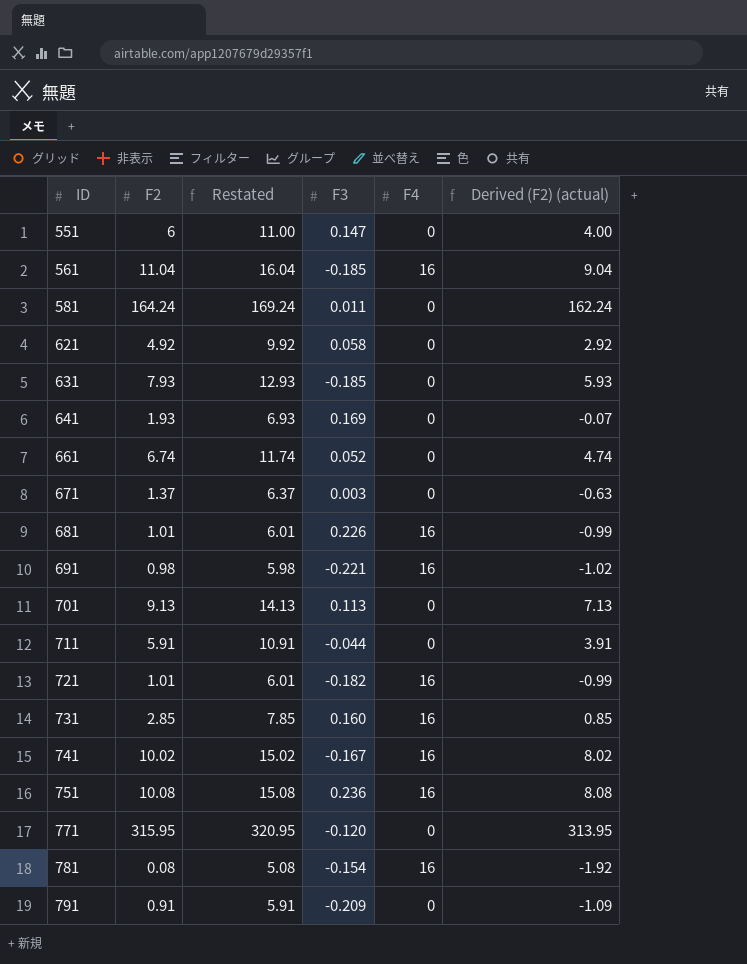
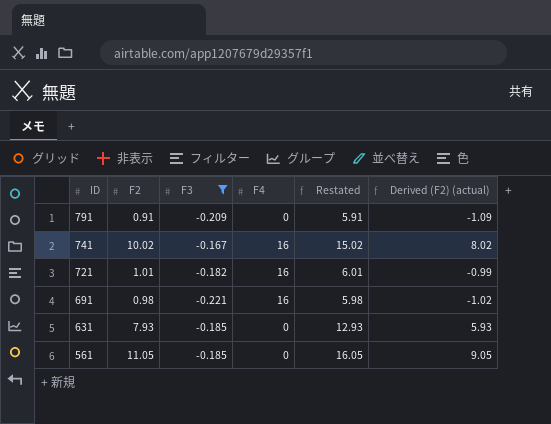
filter: none -> F3 <= -0.167
row order: ID ascending -> ID descending
column Restated | position: 3 -> 5
561 | F2: 11.04 -> 11.05
561 | F4: 16 -> 0
561 | Restated: 16.04 -> 16.05
561 | Derived (F2) (actual): 9.04 -> 9.05

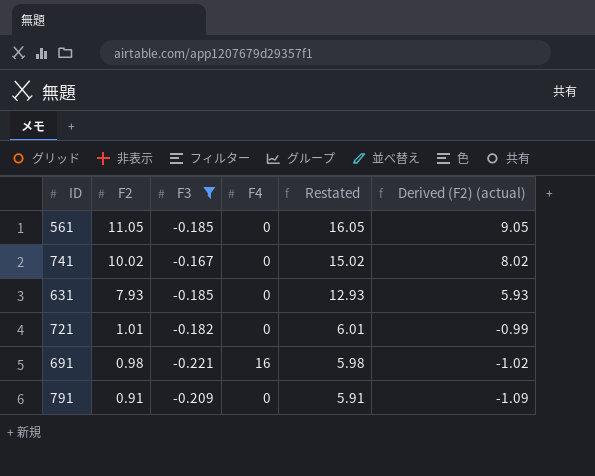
row order: ID descending -> F2 descending
741 | F4: 16 -> 0
721 | F4: 16 -> 0

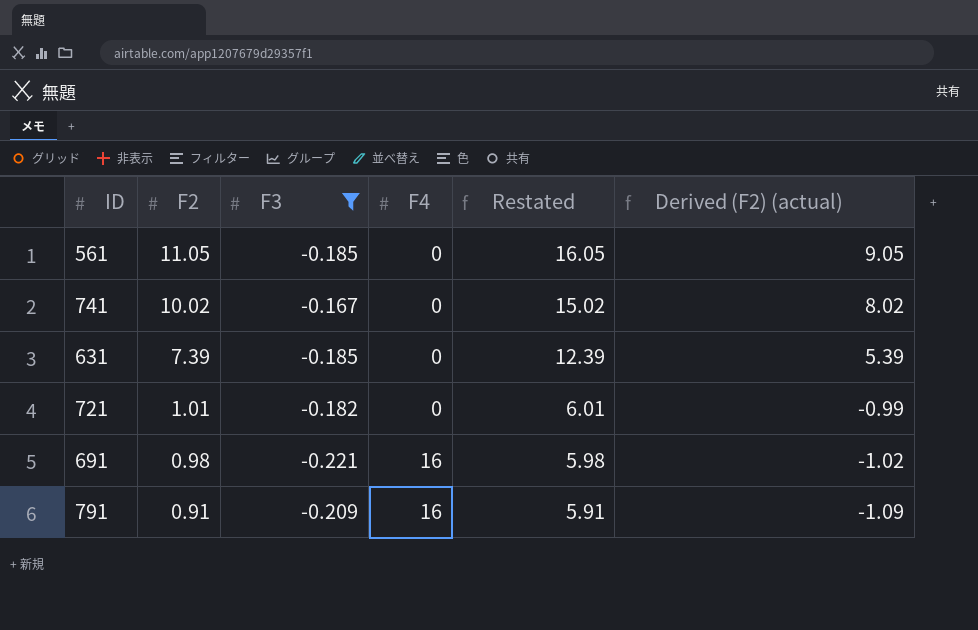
631 | F2: 7.93 -> 7.39
631 | Restated: 12.93 -> 12.39
631 | Derived (F2) (actual): 5.93 -> 5.39
791 | F4: 0 -> 16

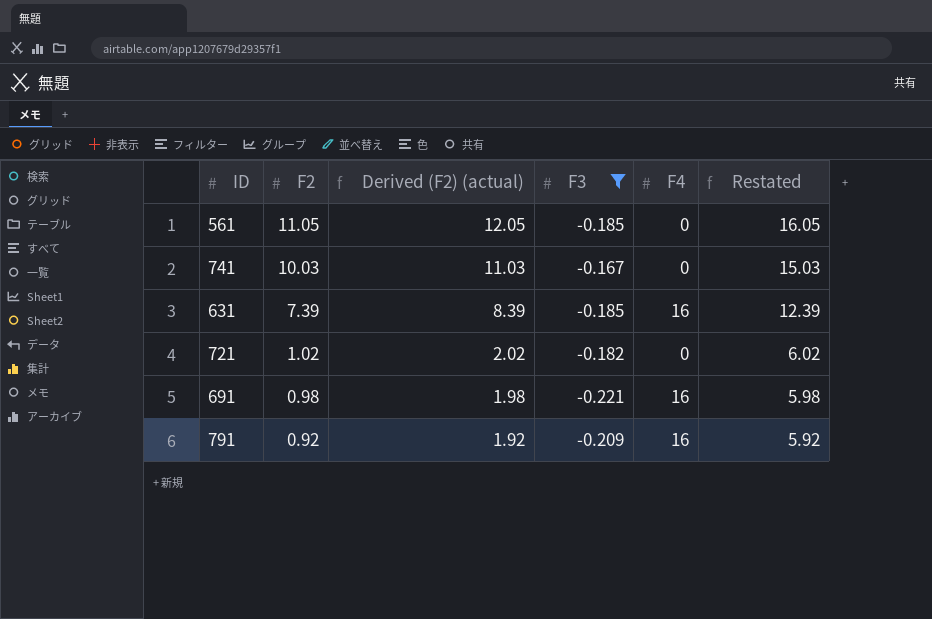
column Derived (F2) (actual) | formula: [F2] - 2 -> [F2] + 1
column Derived (F2) (actual) | position: 6 -> 3
741 | F2: 10.02 -> 10.03
741 | Restated: 15.02 -> 15.03
631 | F4: 0 -> 16
721 | F2: 1.01 -> 1.02
721 | Restated: 6.01 -> 6.02
791 | F2: 0.91 -> 0.92
791 | Restated: 5.91 -> 5.92

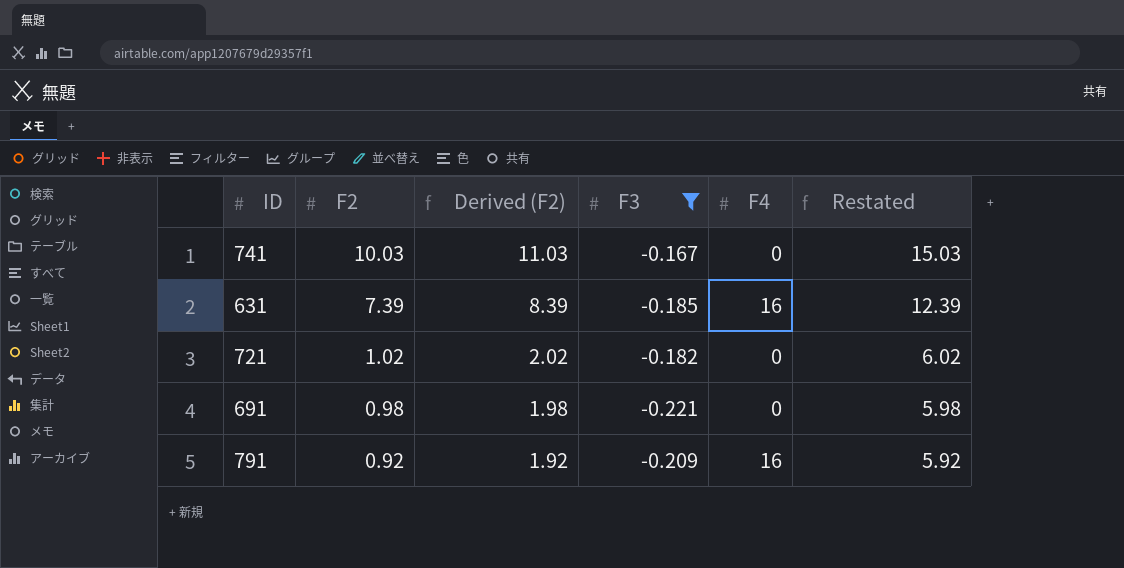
column name: Derived (F2) (actual) -> Derived (F2)
row 561: 11.05 | 12.05 | -0.185 | 0 | 16.05 -> none
691 | F4: 16 -> 0

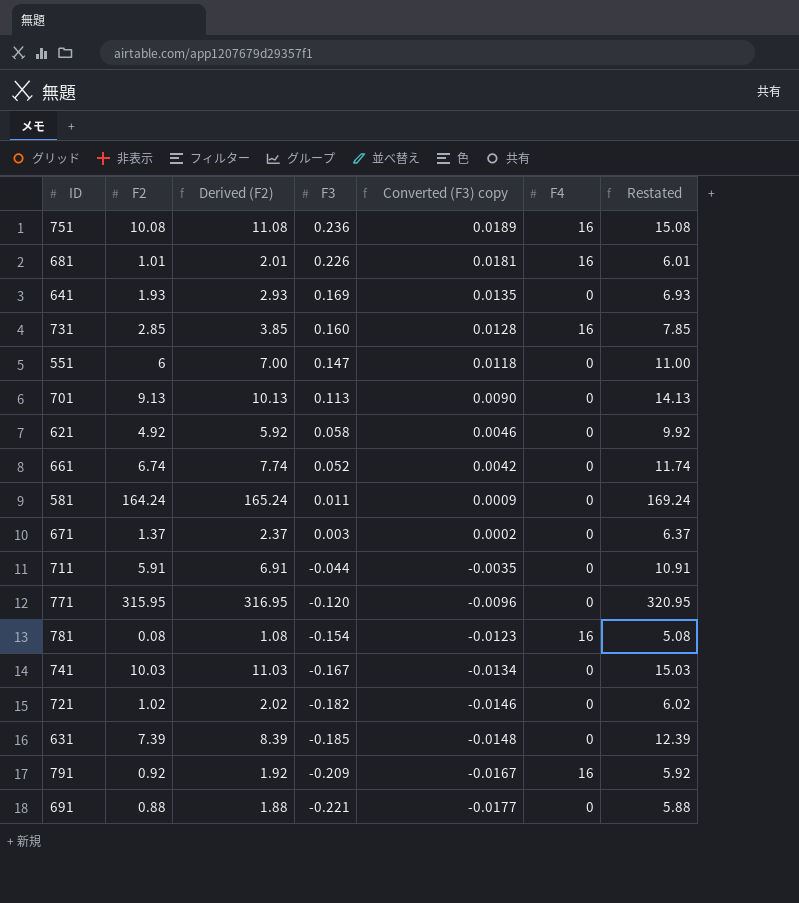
filter: F3 <= -0.167 -> none
row order: F2 descending -> F3 descending
column Converted (F3) copy | formula: none -> [F3] * 0.08
631 | F4: 16 -> 0
691 | F2: 0.98 -> 0.88
691 | Derived (F2): 1.98 -> 1.88
691 | Restated: 5.98 -> 5.88

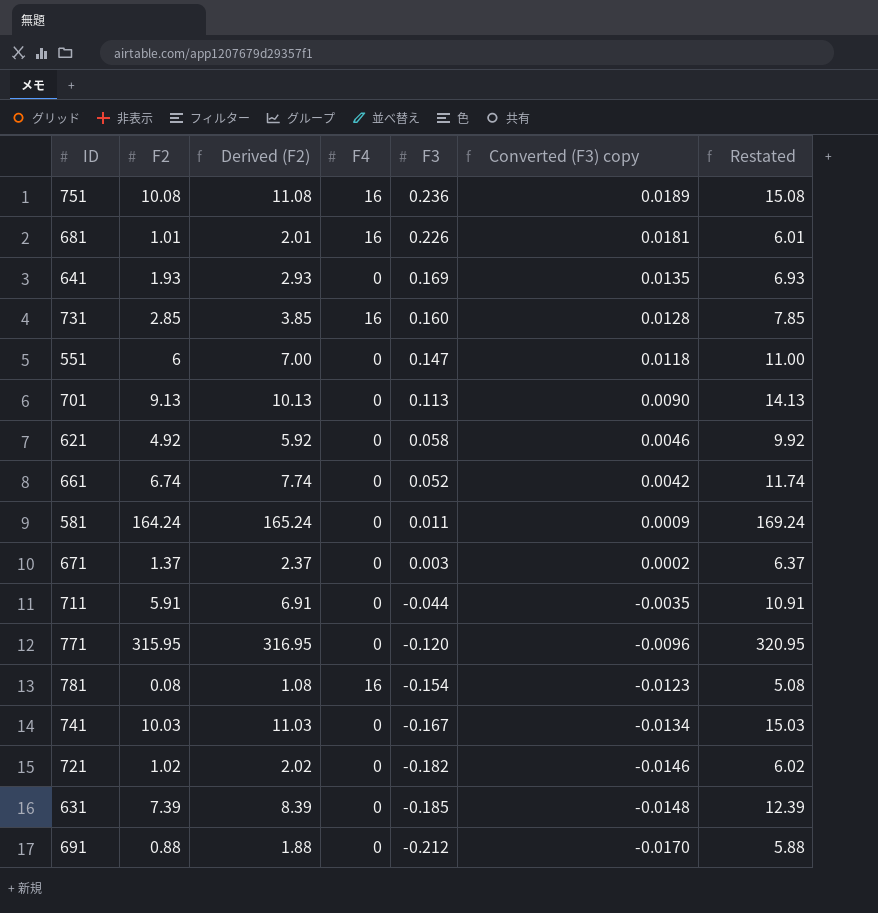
column F4 | position: 6 -> 4
row 791: 0.92 | 1.92 | -0.209 | -0.0167 | 16 | 5.92 -> none
691 | F3: -0.221 -> -0.212
691 | Converted (F3) copy: -0.0177 -> -0.0170

